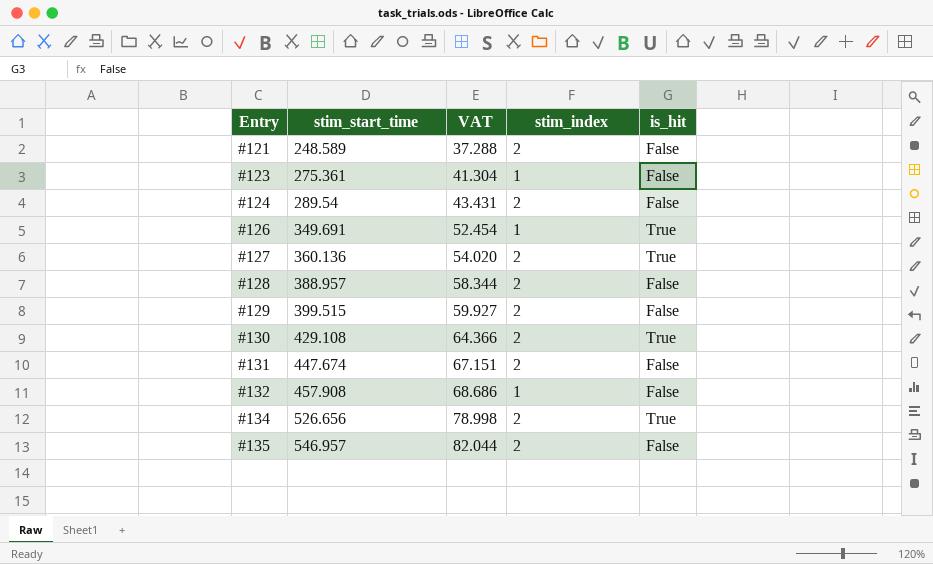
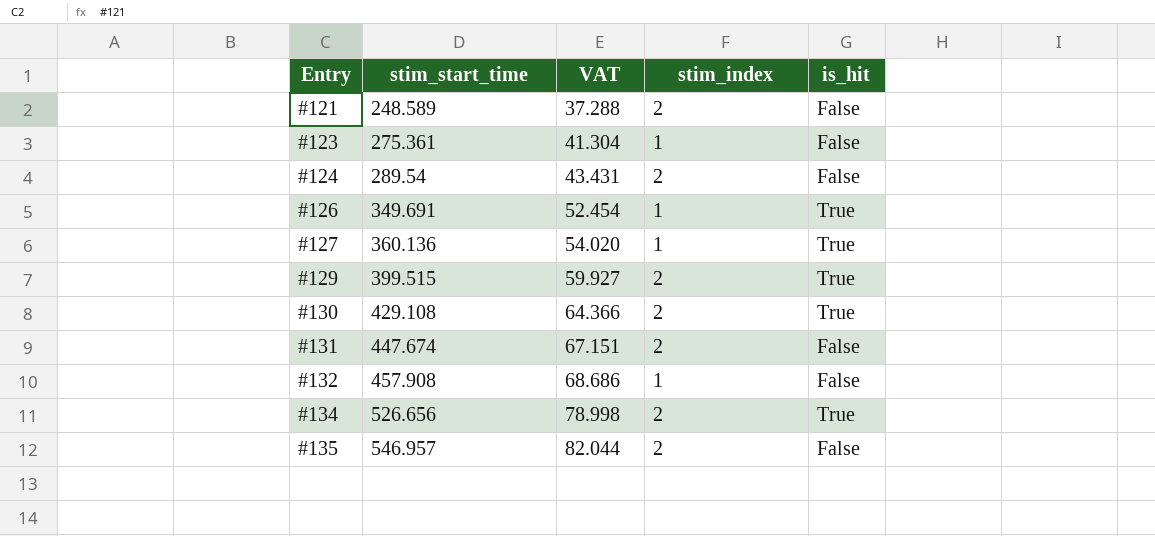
row #128: 388.957 | 58.344 | 2 | False -> none
#127 | stim_index: 2 -> 1
#129 | is_hit: False -> True

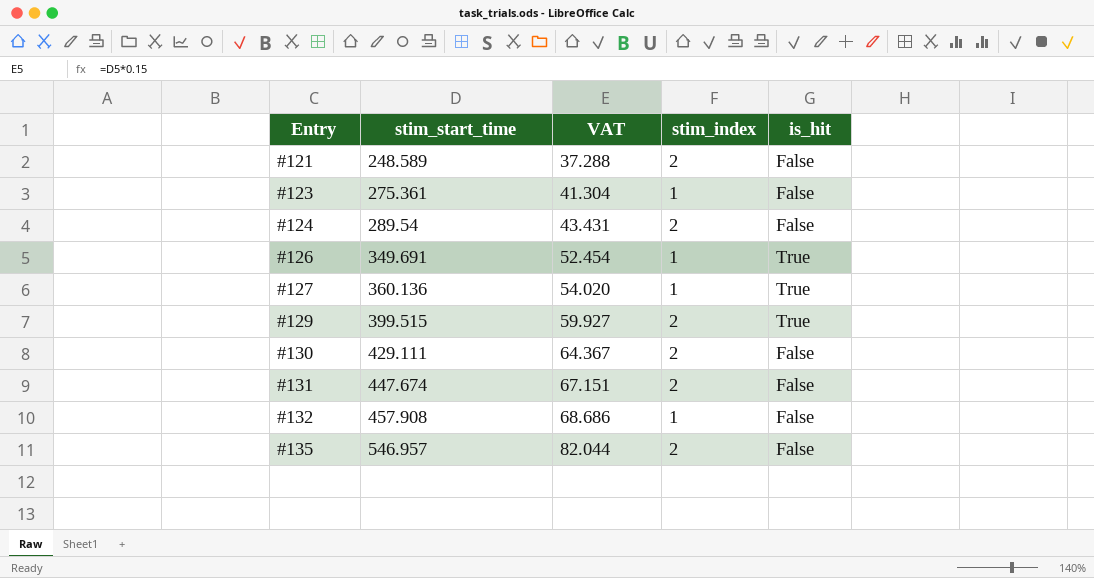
row #134: 526.656 | 78.998 | 2 | True -> none
#130 | stim_start_time: 429.108 -> 429.111
#130 | VAT: 64.366 -> 64.367
#130 | is_hit: True -> False

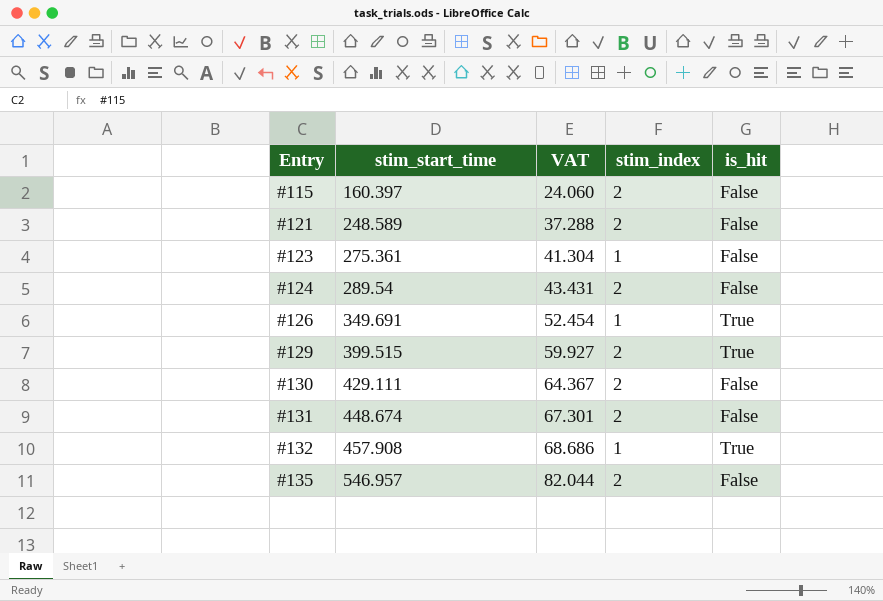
row #127: 360.136 | 54.020 | 1 | True -> none
row #115: none -> 160.397 | 24.060 | 2 | False
#131 | stim_start_time: 447.674 -> 448.674
#131 | VAT: 67.151 -> 67.301
#132 | is_hit: False -> True

